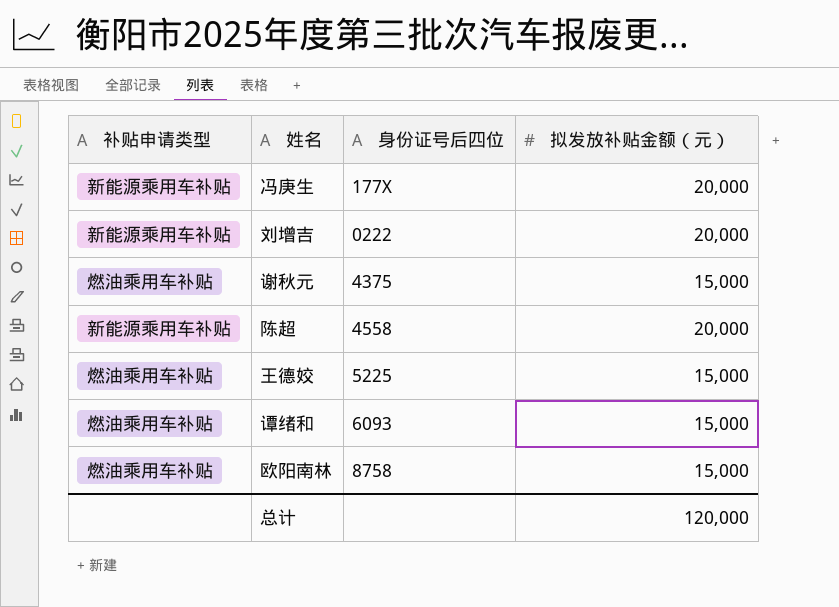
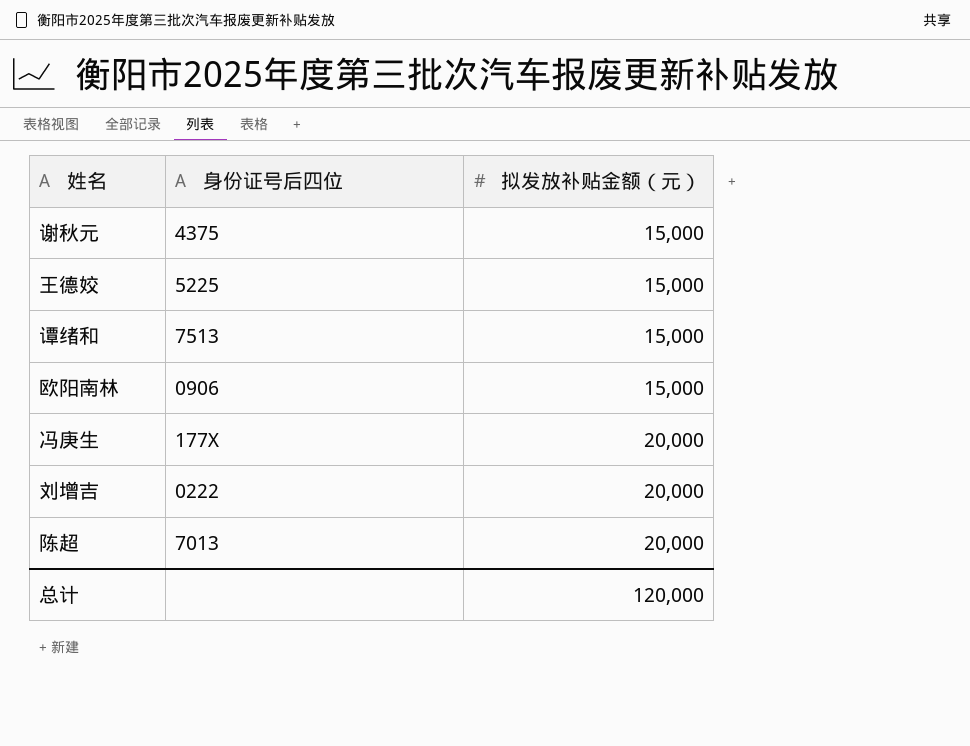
row order: 身份证号后四位 ascending -> 拟发放补贴金额（元） ascending
column 补贴申请类型 | position: 1 -> none
谭绪和 | 身份证号后四位: 6093 -> 7513
欧阳南林 | 身份证号后四位: 8758 -> 0906
陈超 | 身份证号后四位: 4558 -> 7013

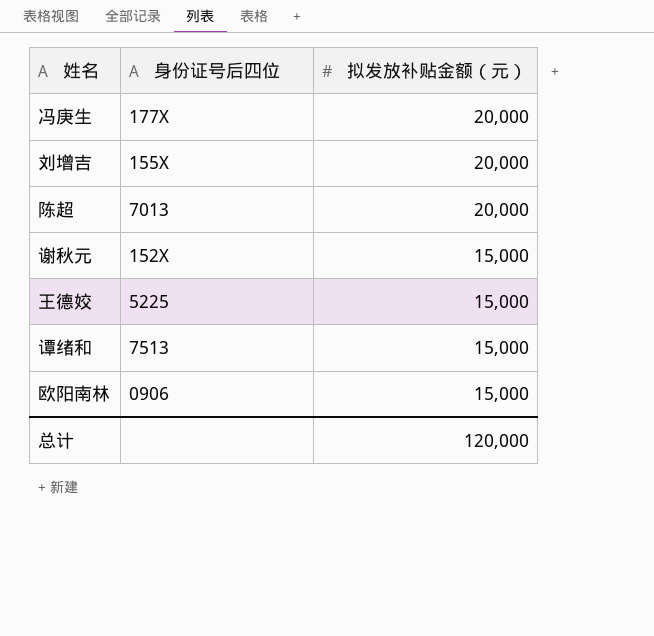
row order: 拟发放补贴金额（元） ascending -> 拟发放补贴金额（元） descending
刘增吉 | 身份证号后四位: 0222 -> 155X
谢秋元 | 身份证号后四位: 4375 -> 152X

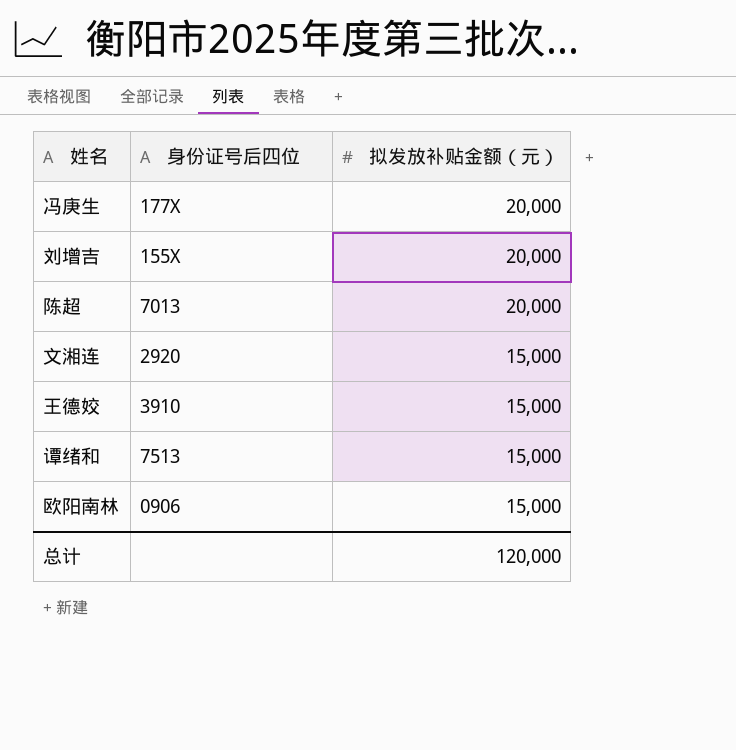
row 谢秋元: 152X | 15,000 -> none
row 文湘连: none -> 2920 | 15,000
王德姣 | 身份证号后四位: 5225 -> 3910

